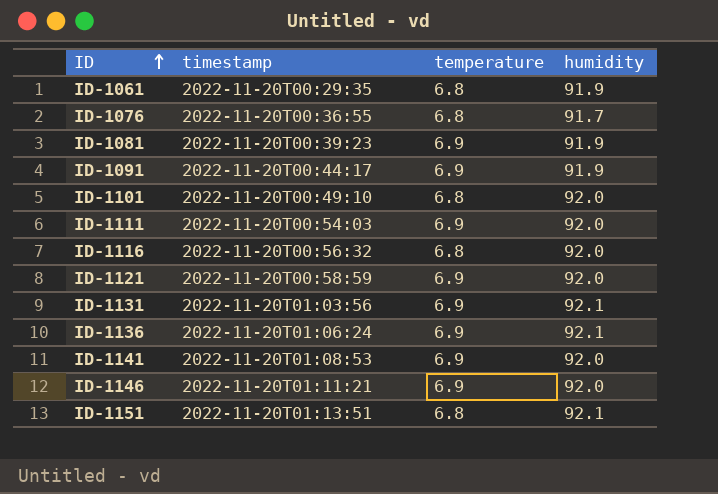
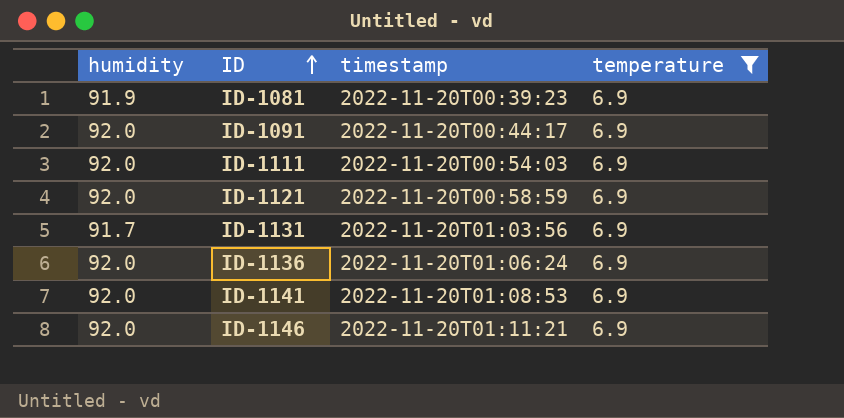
filter: none -> temperature = 6.9
column humidity | position: 4 -> 1
ID-1091 | humidity: 91.9 -> 92.0
ID-1131 | humidity: 92.1 -> 91.7
ID-1136 | humidity: 92.1 -> 92.0

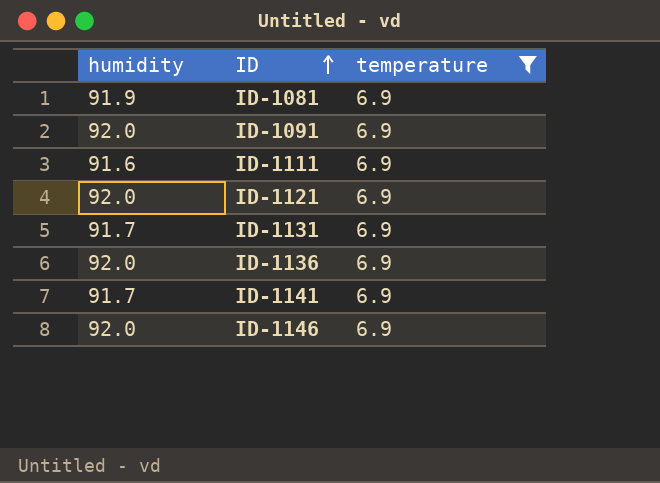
column timestamp | position: 3 -> none
ID-1111 | humidity: 92.0 -> 91.6
ID-1141 | humidity: 92.0 -> 91.7

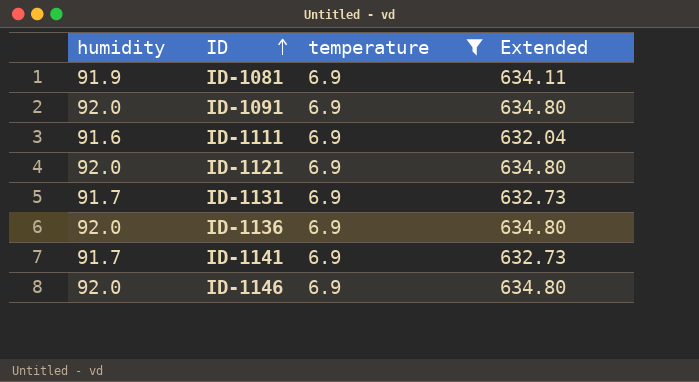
column Extended | formula: none -> [humidity] * [temperature]

